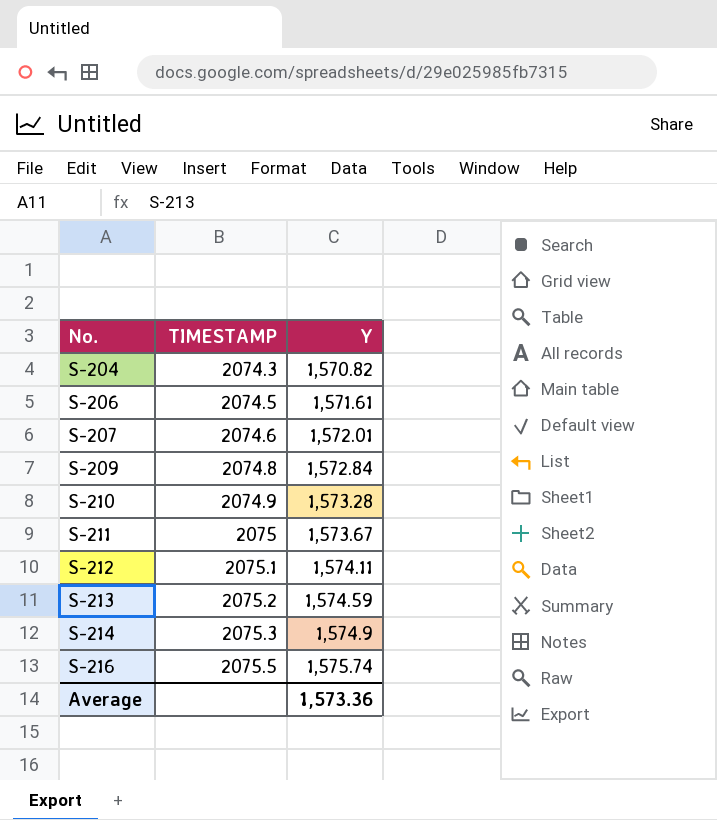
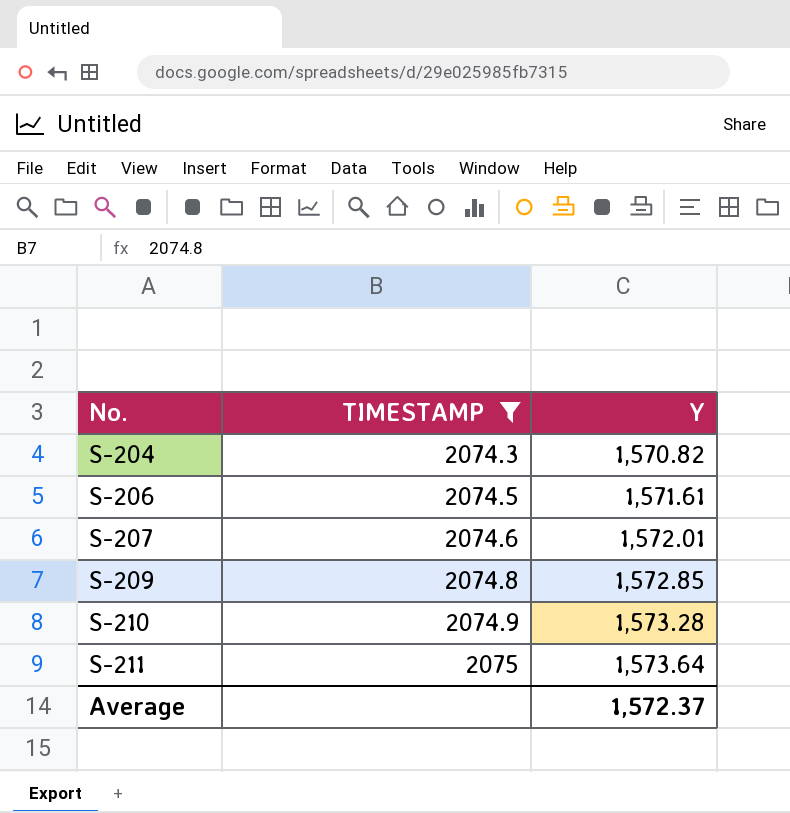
filter: none -> TIMESTAMP <= 2075
S-209 | Y: 1,572.84 -> 1,572.85
S-211 | Y: 1,573.67 -> 1,573.64
Average | Y: 1,573.36 -> 1,572.37

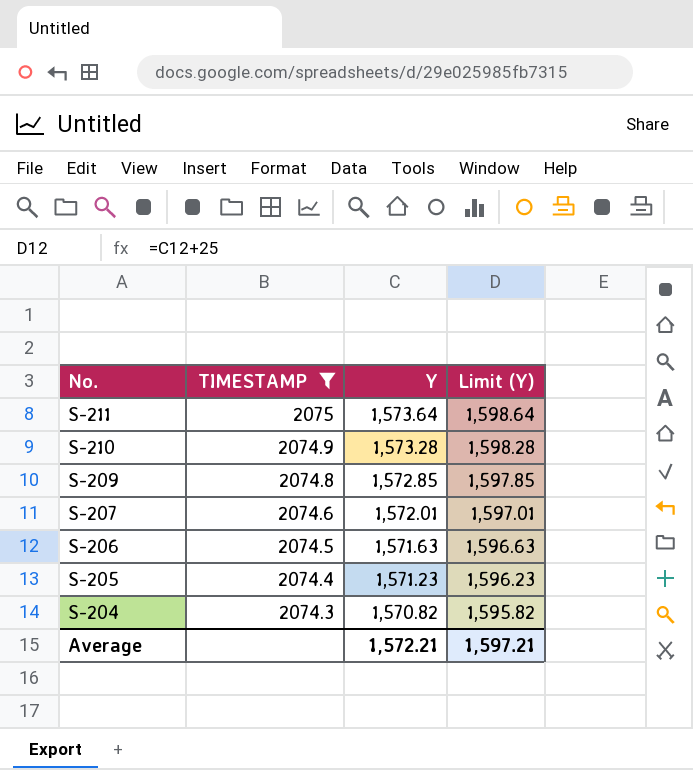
row order: No. ascending -> No. descending
column Limit (Y) | formula: none -> [Y] + 25
S-206 | Y: 1,571.61 -> 1,571.63
row S-205: none -> 2074.4 | 1,571.23 | 1,596.23
Average | Y: 1,572.37 -> 1,572.21

